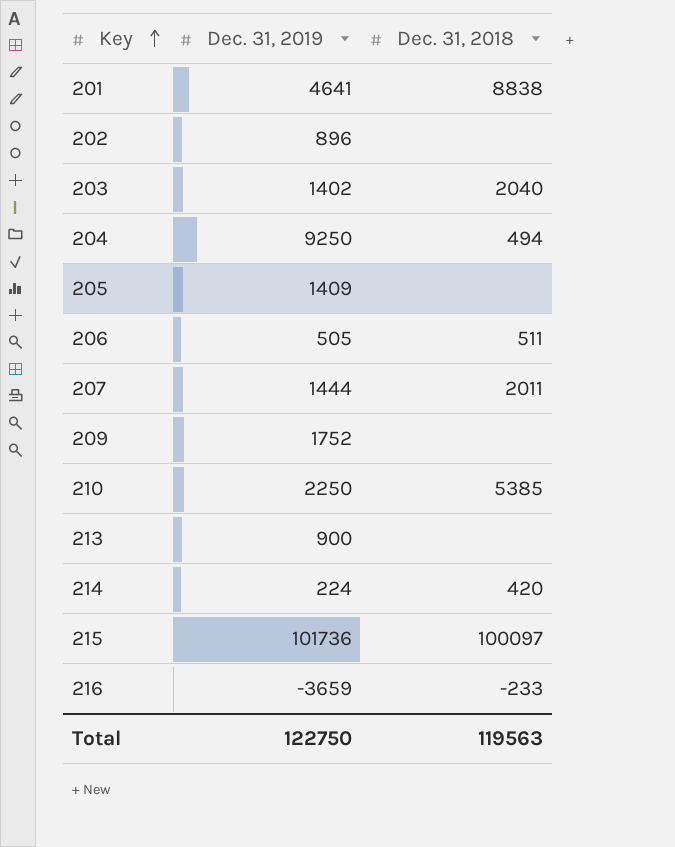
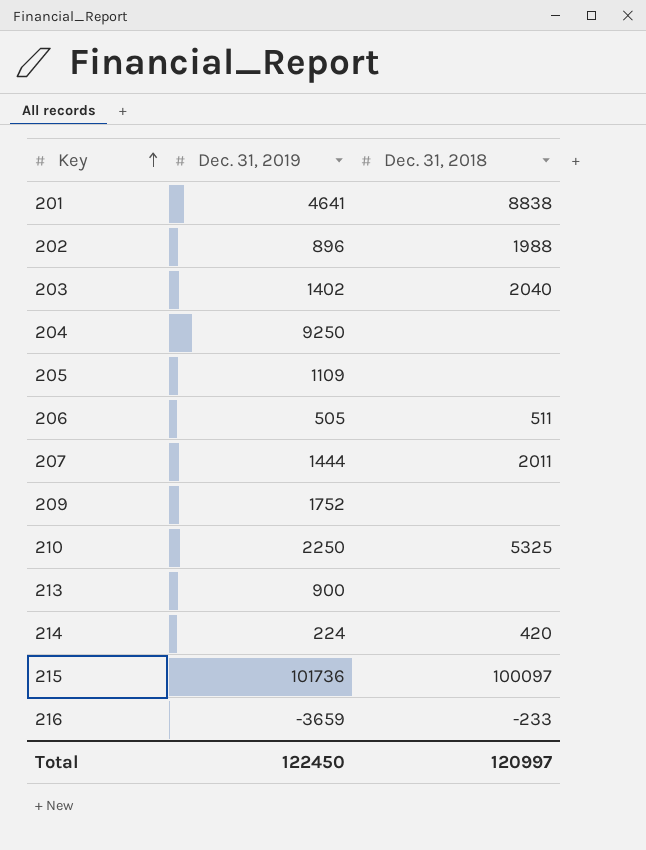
202 | Dec. 31, 2018: none -> 1988
204 | Dec. 31, 2018: 494 -> none
205 | Dec. 31, 2019: 1409 -> 1109
210 | Dec. 31, 2018: 5385 -> 5325
Total | Dec. 31, 2019: 122750 -> 122450
Total | Dec. 31, 2018: 119563 -> 120997

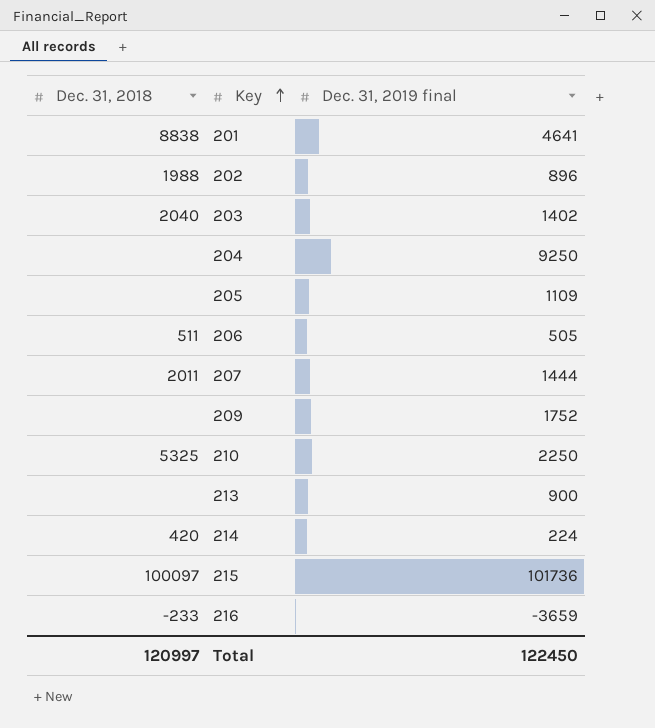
column Dec. 31, 2018 | position: 3 -> 1
column name: Dec. 31, 2019 -> Dec. 31, 2019 final

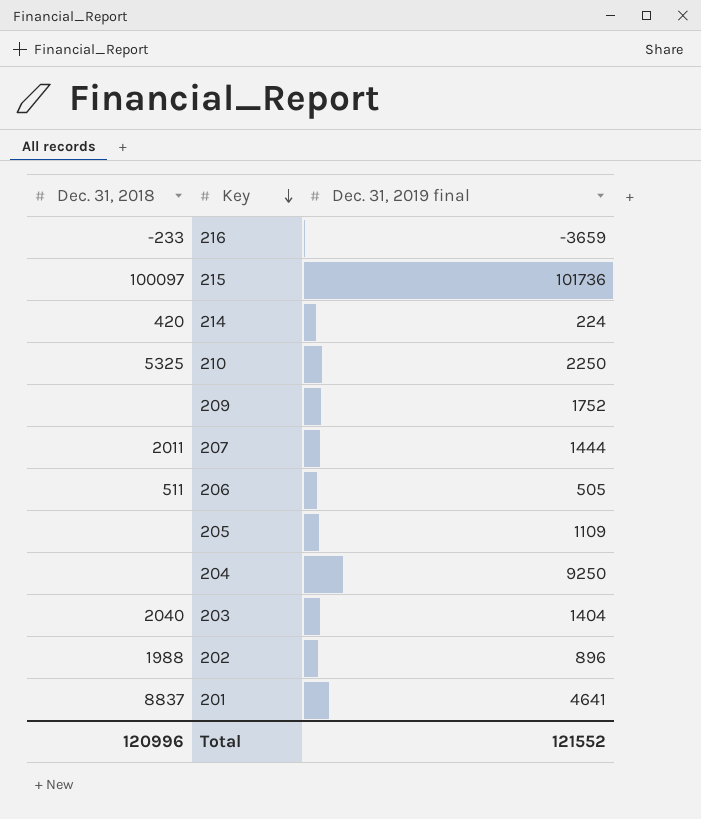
row order: Key ascending -> Key descending
row 213: none | 900 -> none
203 | Dec. 31, 2019 final: 1402 -> 1404
201 | Dec. 31, 2018: 8838 -> 8837
Total | Dec. 31, 2018: 120997 -> 120996
Total | Dec. 31, 2019 final: 122450 -> 121552

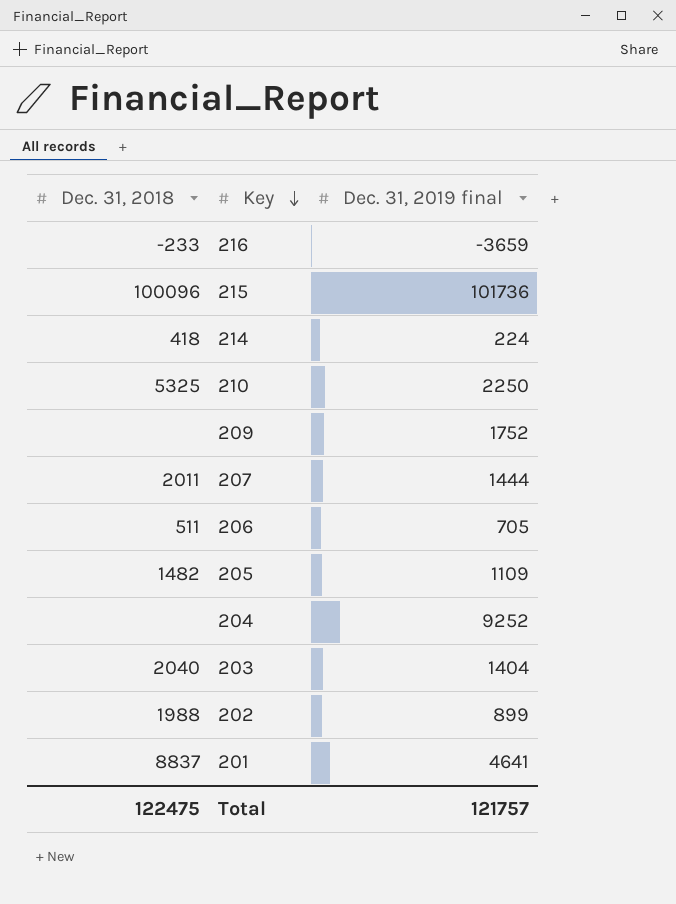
215 | Dec. 31, 2018: 100097 -> 100096
214 | Dec. 31, 2018: 420 -> 418
206 | Dec. 31, 2019 final: 505 -> 705
205 | Dec. 31, 2018: none -> 1482
204 | Dec. 31, 2019 final: 9250 -> 9252
202 | Dec. 31, 2019 final: 896 -> 899
Total | Dec. 31, 2018: 120996 -> 122475
Total | Dec. 31, 2019 final: 121552 -> 121757

